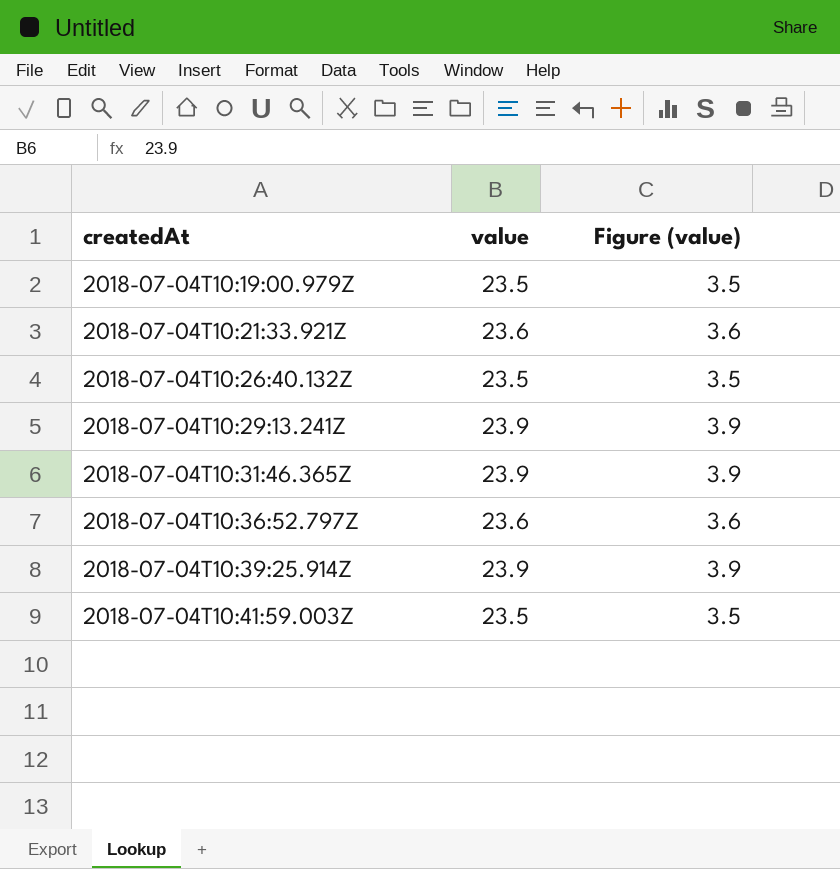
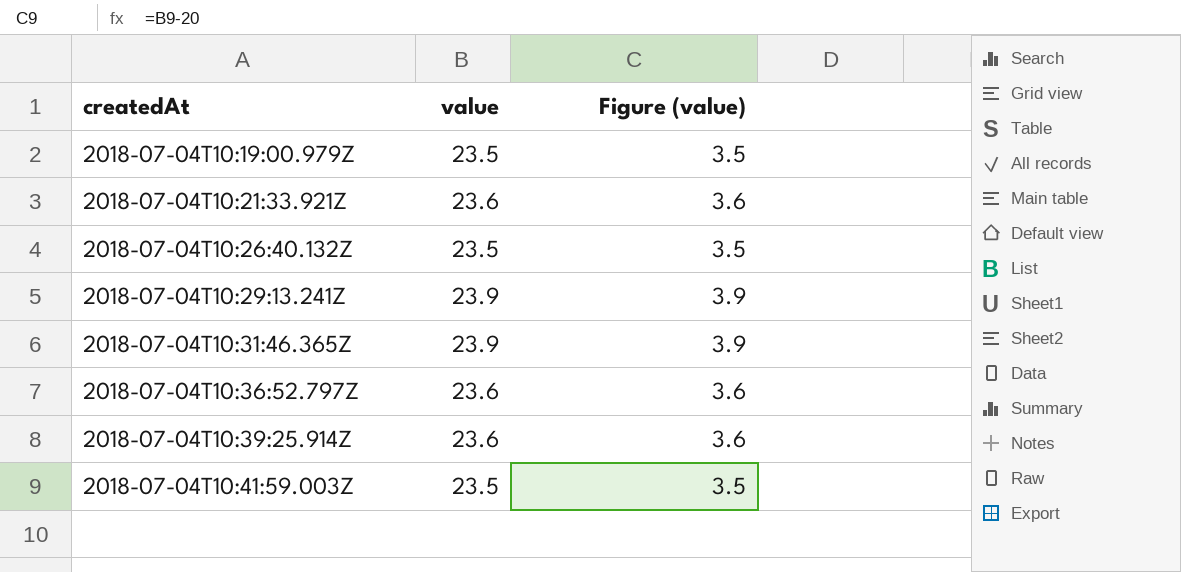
2018-07-04T10:39:25.914Z | value: 23.9 -> 23.6
2018-07-04T10:39:25.914Z | Figure (value): 3.9 -> 3.6

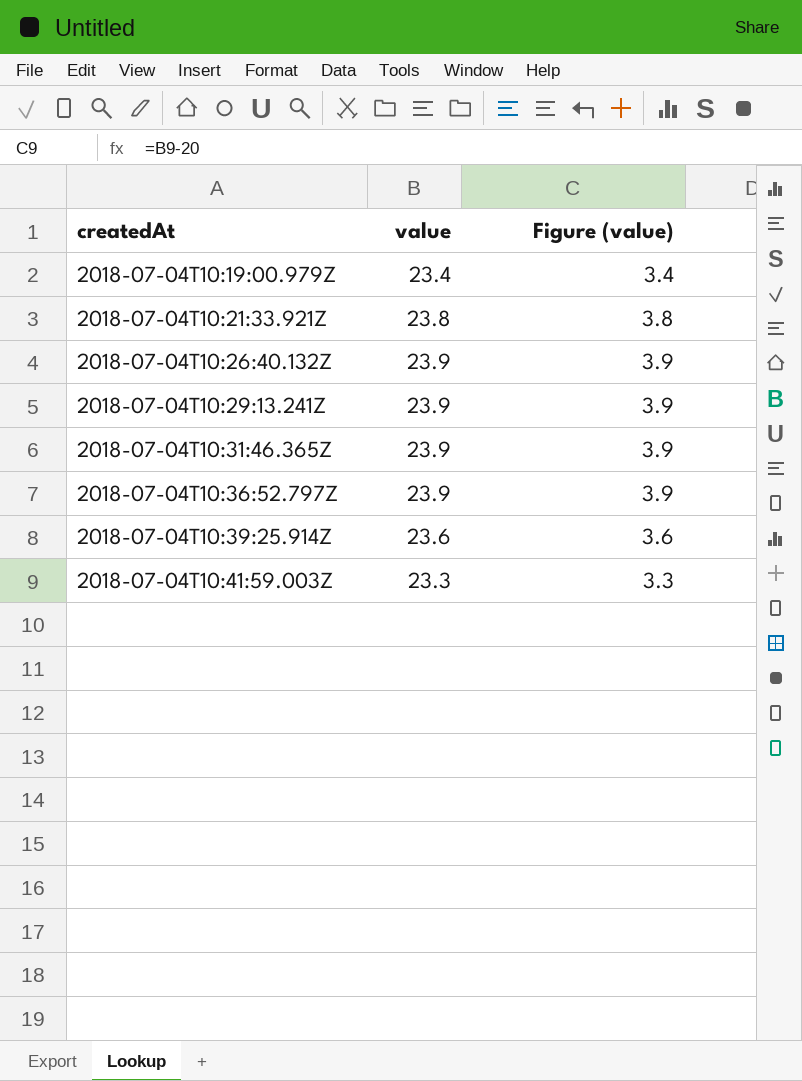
2018-07-04T10:19:00.979Z | value: 23.5 -> 23.4
2018-07-04T10:19:00.979Z | Figure (value): 3.5 -> 3.4
2018-07-04T10:21:33.921Z | value: 23.6 -> 23.8
2018-07-04T10:21:33.921Z | Figure (value): 3.6 -> 3.8
2018-07-04T10:26:40.132Z | value: 23.5 -> 23.9
2018-07-04T10:26:40.132Z | Figure (value): 3.5 -> 3.9
2018-07-04T10:36:52.797Z | value: 23.6 -> 23.9
2018-07-04T10:36:52.797Z | Figure (value): 3.6 -> 3.9
2018-07-04T10:41:59.003Z | value: 23.5 -> 23.3
2018-07-04T10:41:59.003Z | Figure (value): 3.5 -> 3.3

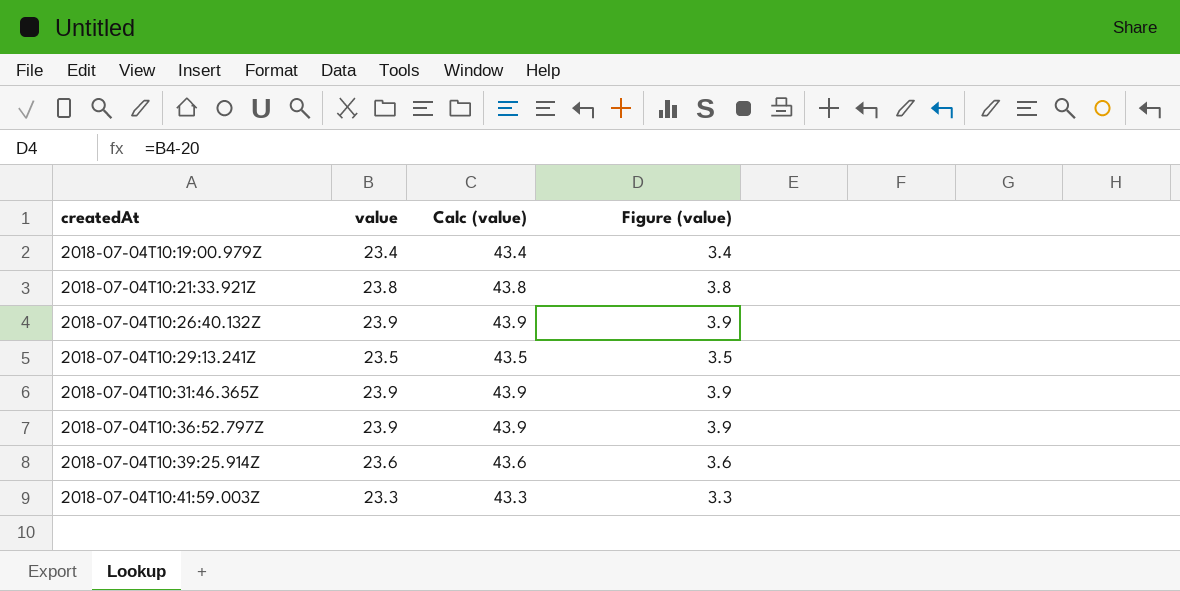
column Calc (value) | formula: none -> [value] + 20
2018-07-04T10:29:13.241Z | value: 23.9 -> 23.5
2018-07-04T10:29:13.241Z | Figure (value): 3.9 -> 3.5

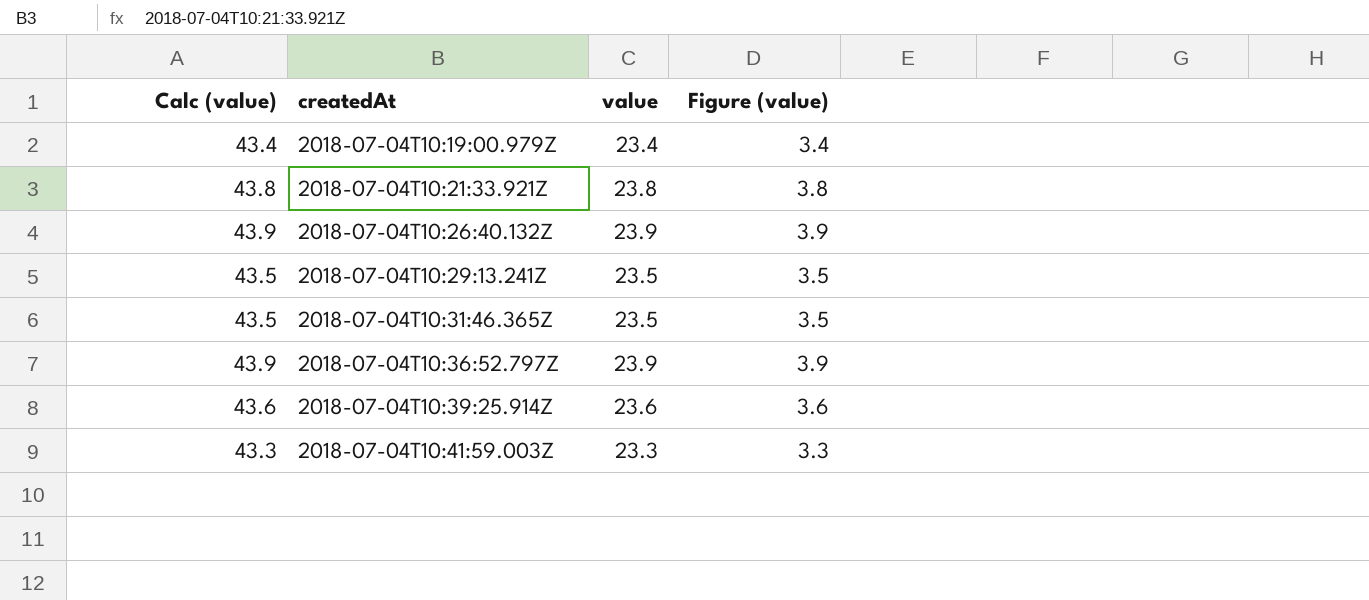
column Calc (value) | position: 3 -> 1
2018-07-04T10:31:46.365Z | Calc (value): 43.9 -> 43.5
2018-07-04T10:31:46.365Z | value: 23.9 -> 23.5
2018-07-04T10:31:46.365Z | Figure (value): 3.9 -> 3.5

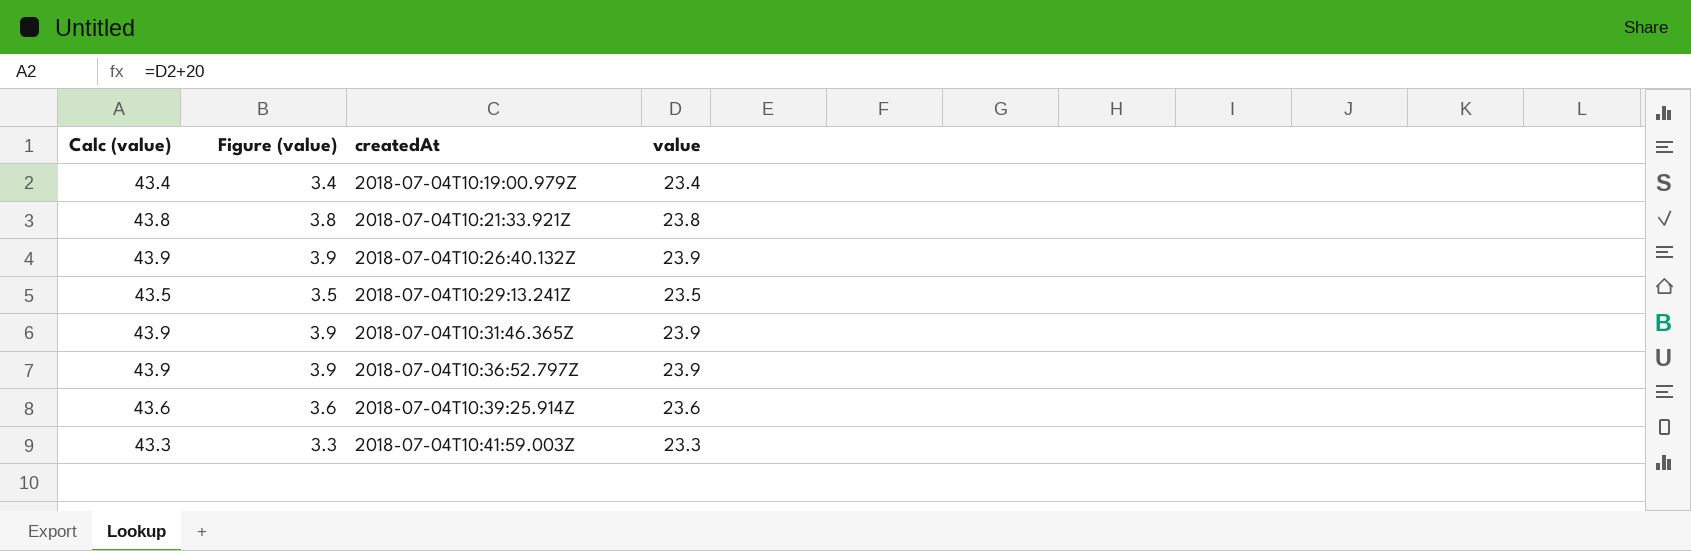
column Figure (value) | position: 4 -> 2
2018-07-04T10:31:46.365Z | Calc (value): 43.5 -> 43.9
2018-07-04T10:31:46.365Z | Figure (value): 3.5 -> 3.9
2018-07-04T10:31:46.365Z | value: 23.5 -> 23.9

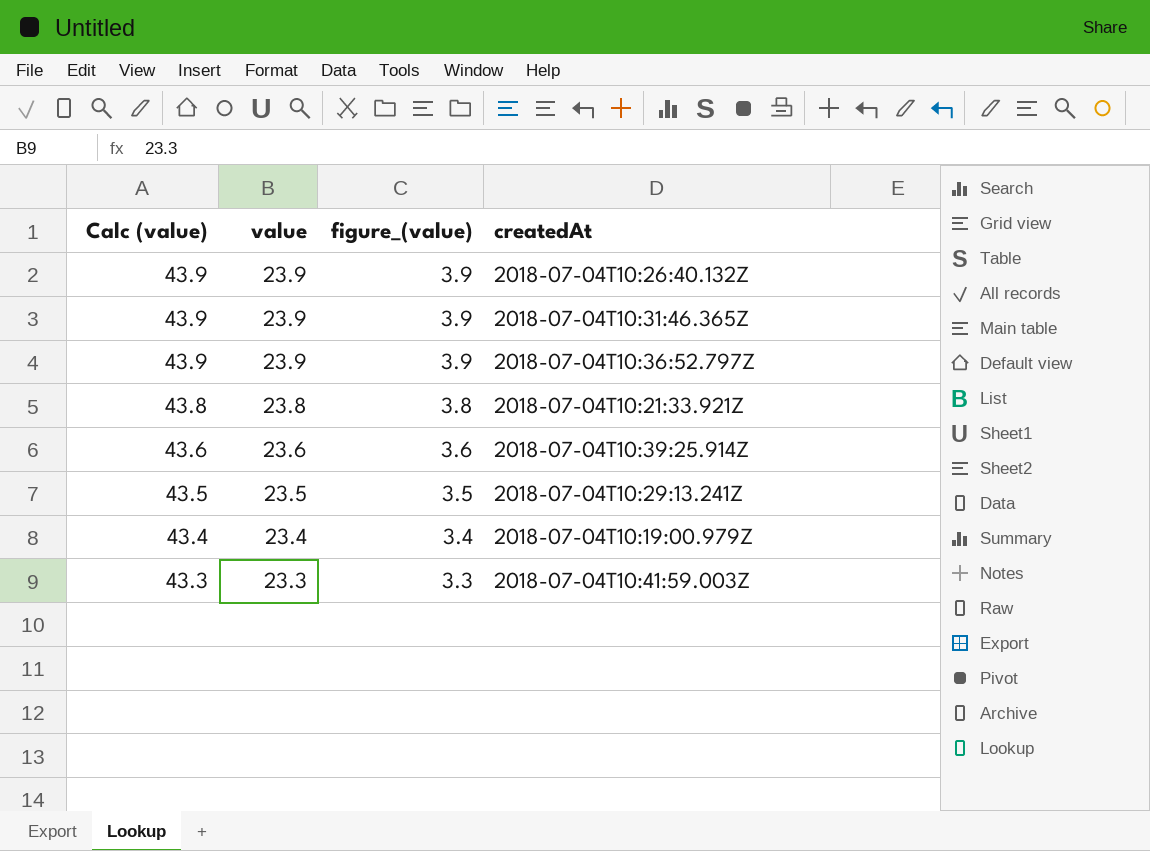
row order: createdAt ascending -> Calc (value) descending
column value | position: 4 -> 2
column name: Figure (value) -> figure_(value)

